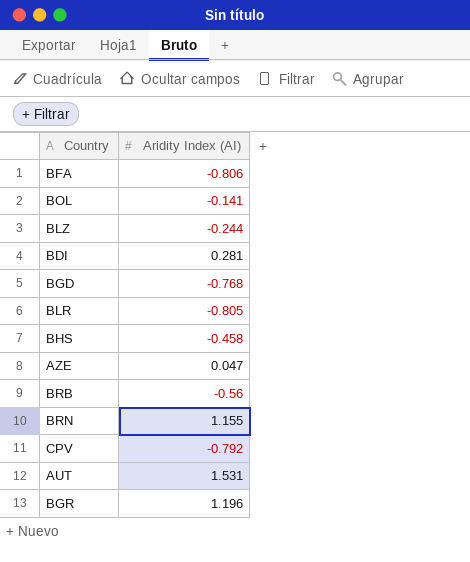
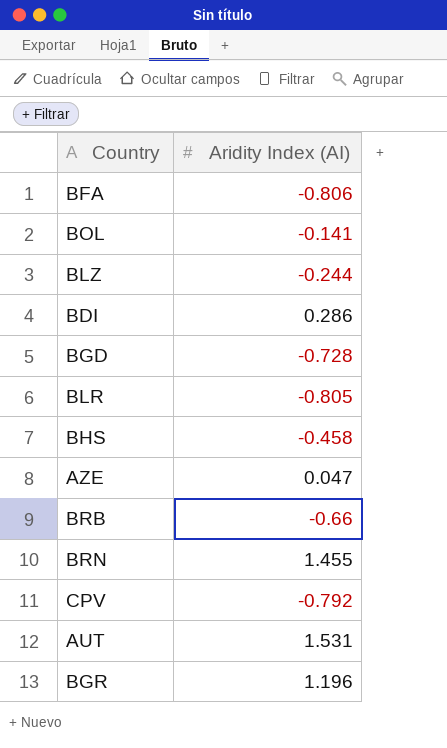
BDI | Aridity Index (AI): 0.281 -> 0.286
BGD | Aridity Index (AI): -0.768 -> -0.728
BRB | Aridity Index (AI): -0.56 -> -0.66
BRN | Aridity Index (AI): 1.155 -> 1.455

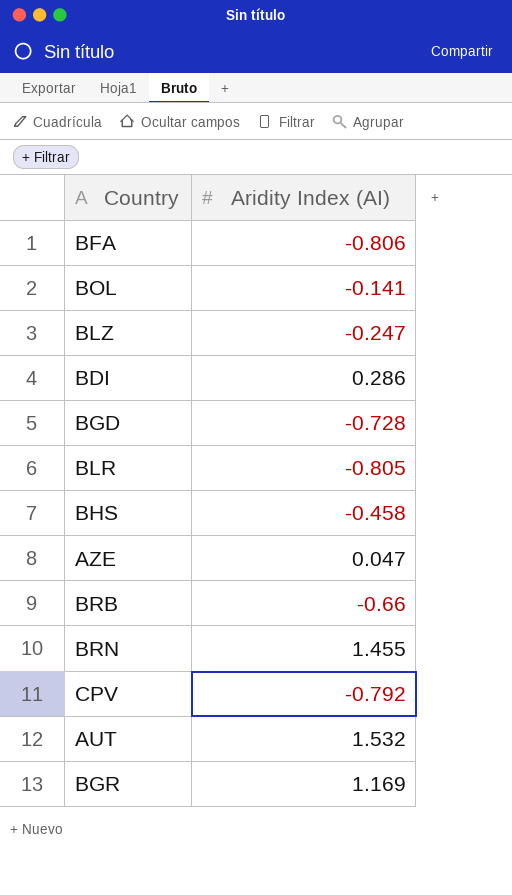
BLZ | Aridity Index (AI): -0.244 -> -0.247
AUT | Aridity Index (AI): 1.531 -> 1.532
BGR | Aridity Index (AI): 1.196 -> 1.169

